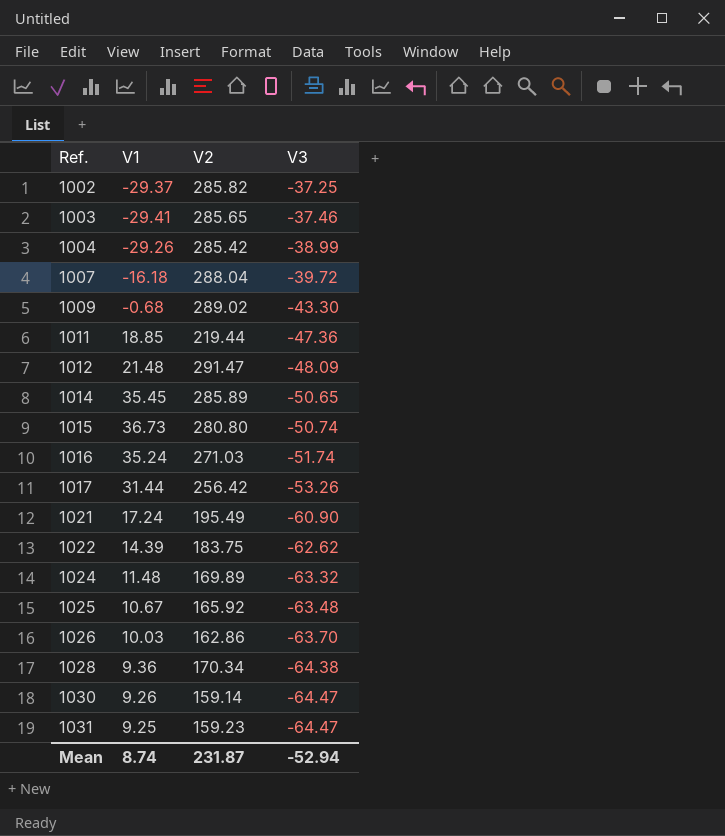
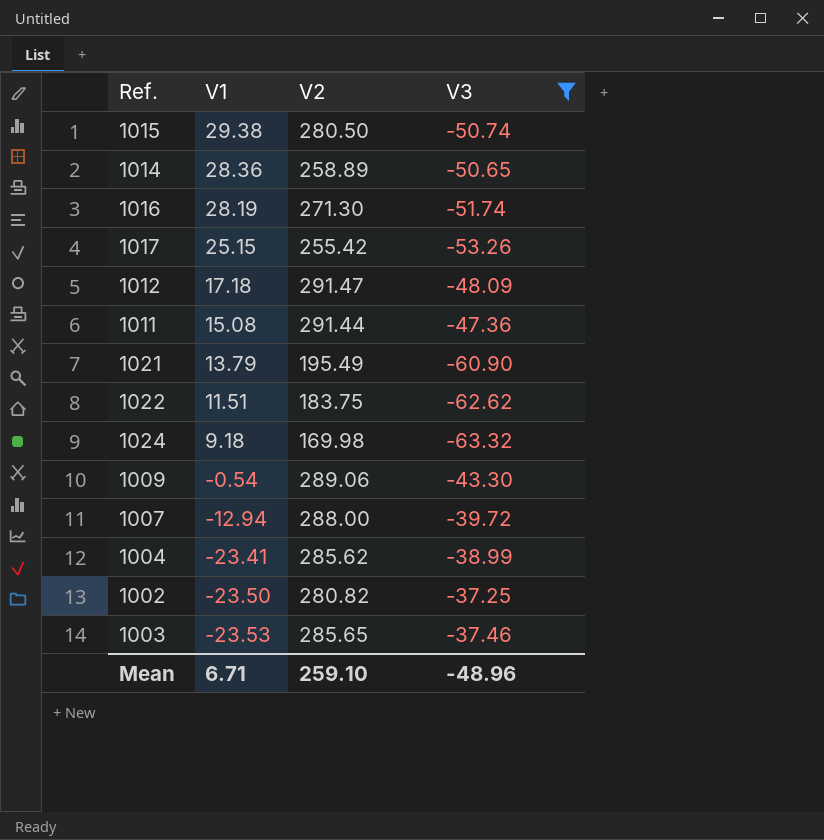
filter: none -> V3 >= -63.32
row order: Ref. ascending -> V1 descending
1015 | V1: 36.73 -> 29.38
1015 | V2: 280.80 -> 280.50
1014 | V1: 35.45 -> 28.36
1014 | V2: 285.89 -> 258.89
1016 | V1: 35.24 -> 28.19
1016 | V2: 271.03 -> 271.30
1017 | V1: 31.44 -> 25.15
1017 | V2: 256.42 -> 255.42
1012 | V1: 21.48 -> 17.18
1011 | V1: 18.85 -> 15.08
1011 | V2: 219.44 -> 291.44
1021 | V1: 17.24 -> 13.79
1022 | V1: 14.39 -> 11.51
1024 | V1: 11.48 -> 9.18
1024 | V2: 169.89 -> 169.98
1009 | V1: -0.68 -> -0.54
1009 | V2: 289.02 -> 289.06
1007 | V1: -16.18 -> -12.94
1007 | V2: 288.04 -> 288.00
1004 | V1: -29.26 -> -23.41
1004 | V2: 285.42 -> 285.62
1002 | V1: -29.37 -> -23.50
1002 | V2: 285.82 -> 280.82
1003 | V1: -29.41 -> -23.53
Mean | V1: 8.74 -> 6.71
Mean | V2: 231.87 -> 259.10
Mean | V3: -52.94 -> -48.96

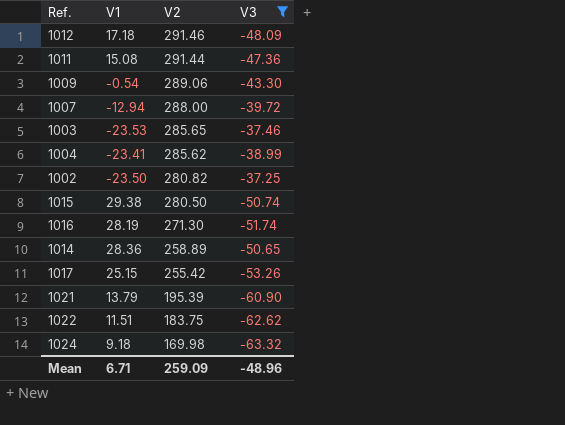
row order: V1 descending -> V2 descending
1012 | V2: 291.47 -> 291.46
1021 | V2: 195.49 -> 195.39
Mean | V2: 259.10 -> 259.09

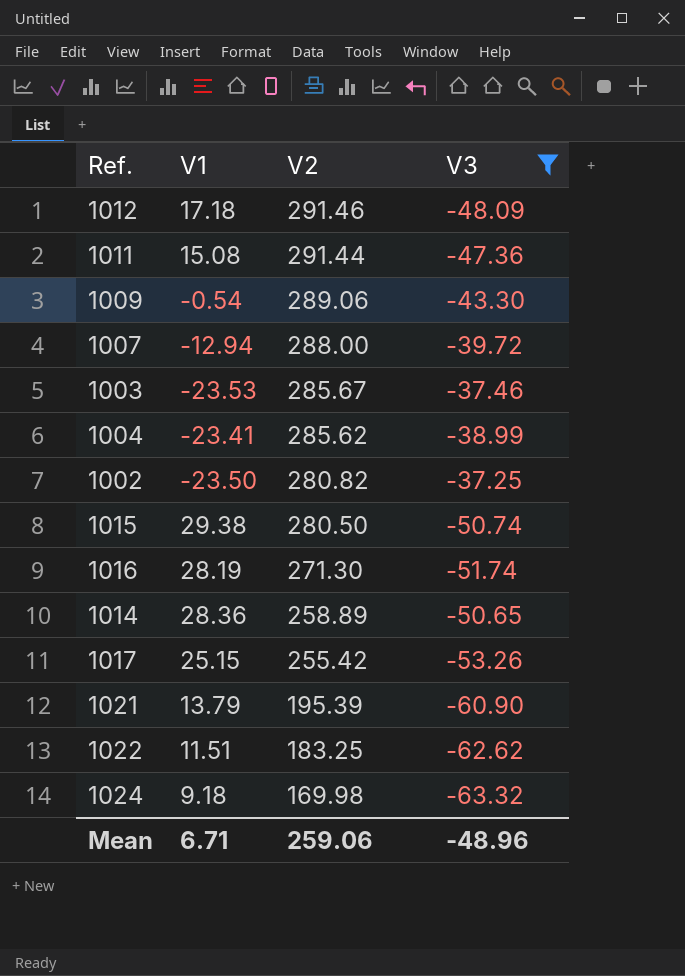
1003 | V2: 285.65 -> 285.67
1022 | V2: 183.75 -> 183.25
Mean | V2: 259.09 -> 259.06

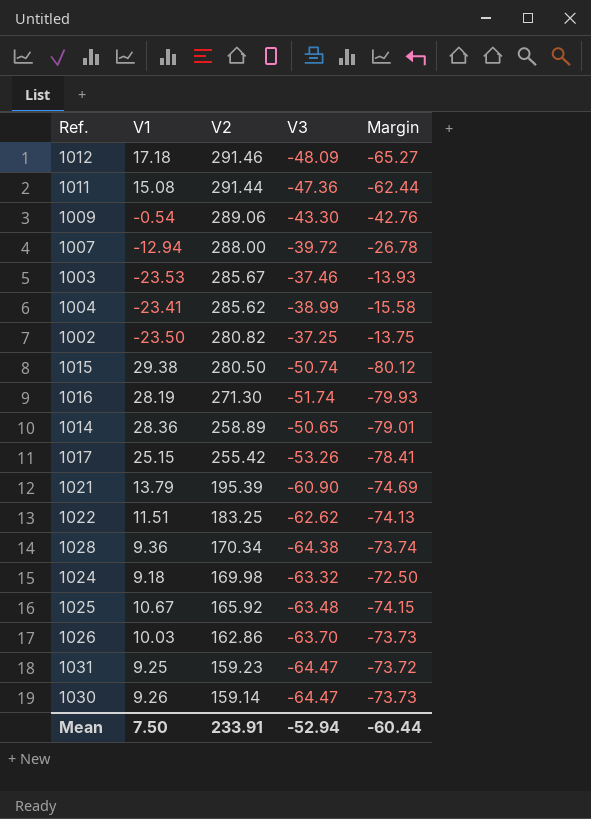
filter: V3 >= -63.32 -> none
column Margin | formula: none -> [V3] - [V1]
Mean | V1: 6.71 -> 7.50
Mean | V2: 259.06 -> 233.91
Mean | V3: -48.96 -> -52.94

